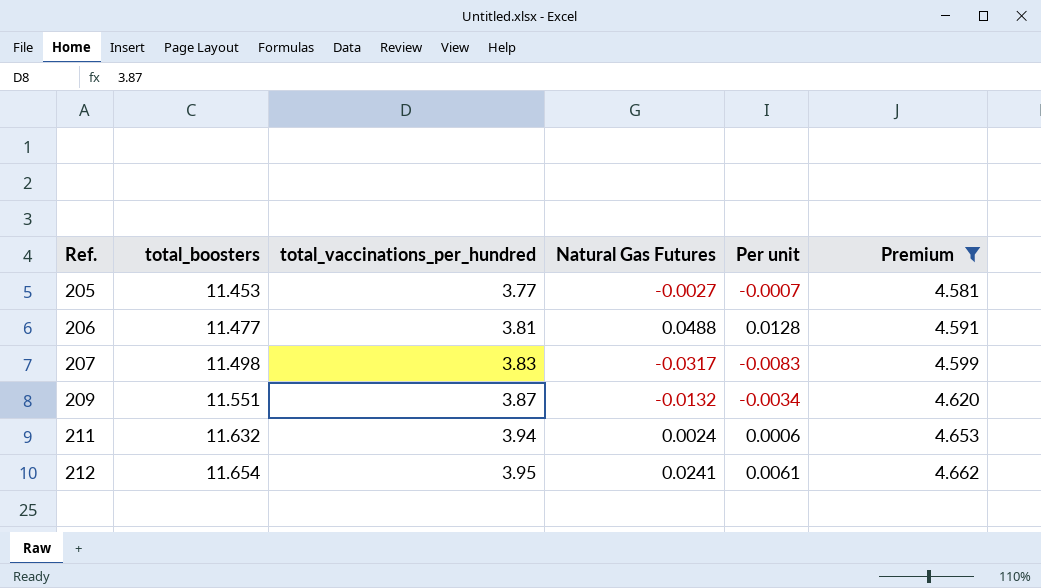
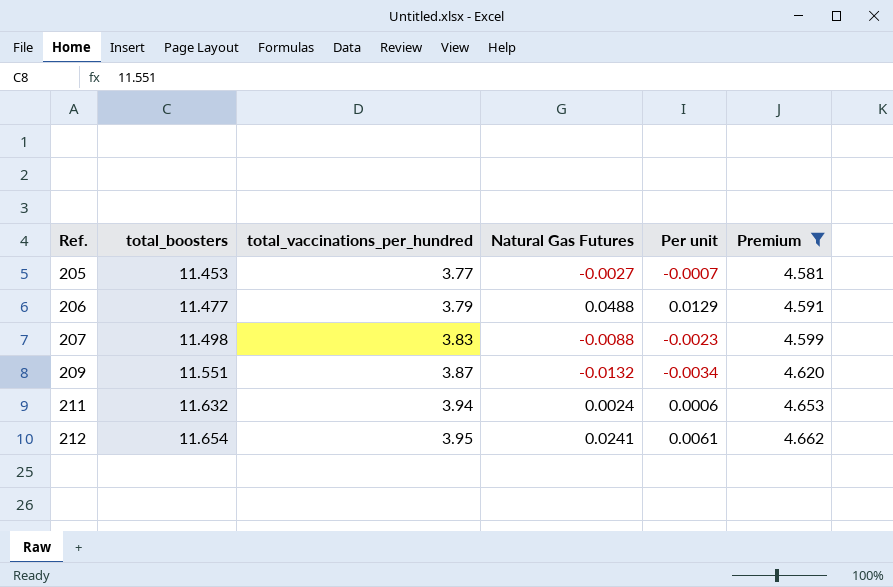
206 | total_vaccinations_per_hundred: 3.81 -> 3.79
206 | Per unit: 0.0128 -> 0.0129
207 | Natural Gas Futures: -0.0317 -> -0.0088
207 | Per unit: -0.0083 -> -0.0023

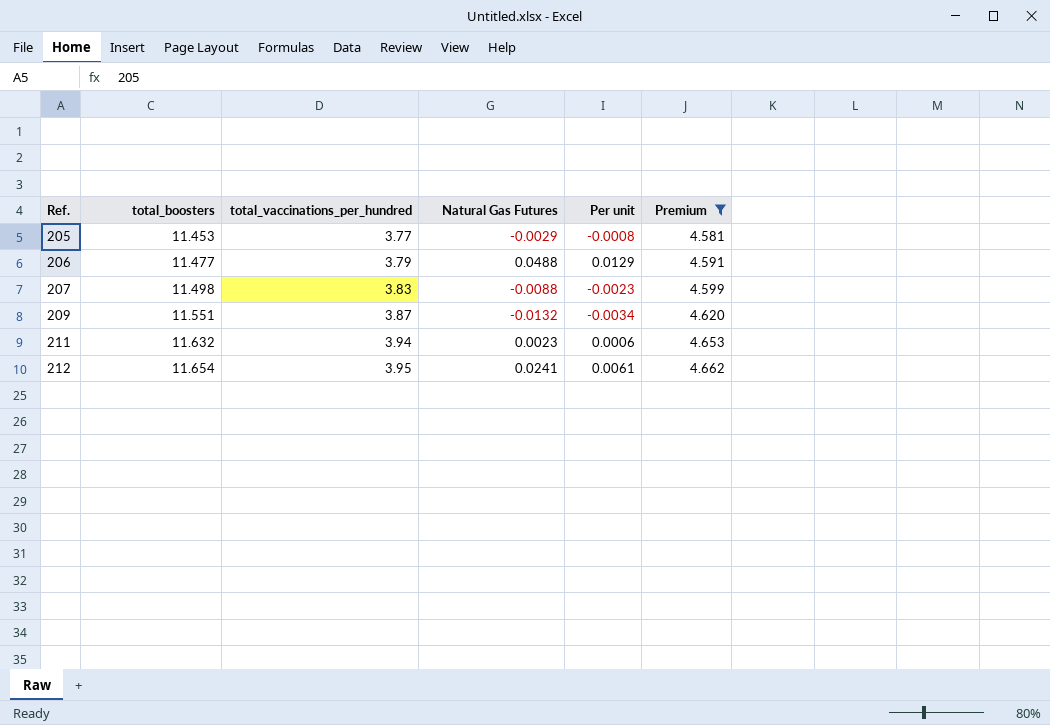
205 | Natural Gas Futures: -0.0027 -> -0.0029
205 | Per unit: -0.0007 -> -0.0008
211 | Natural Gas Futures: 0.0024 -> 0.0023

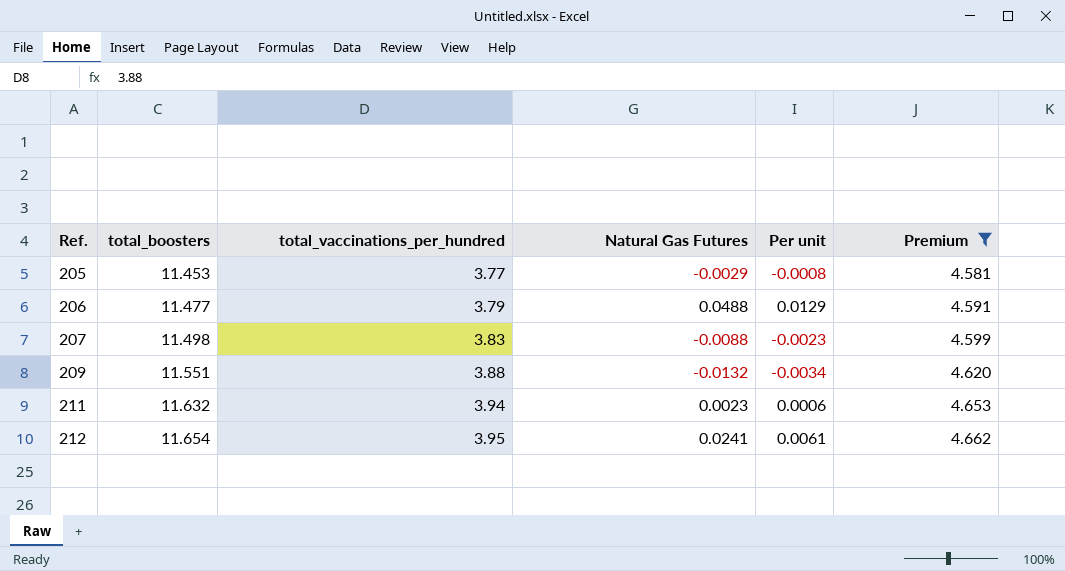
209 | total_vaccinations_per_hundred: 3.87 -> 3.88

